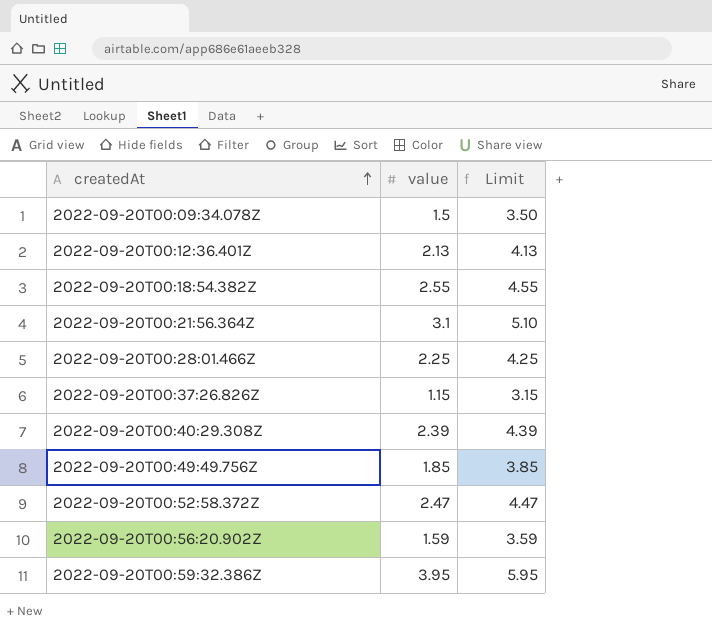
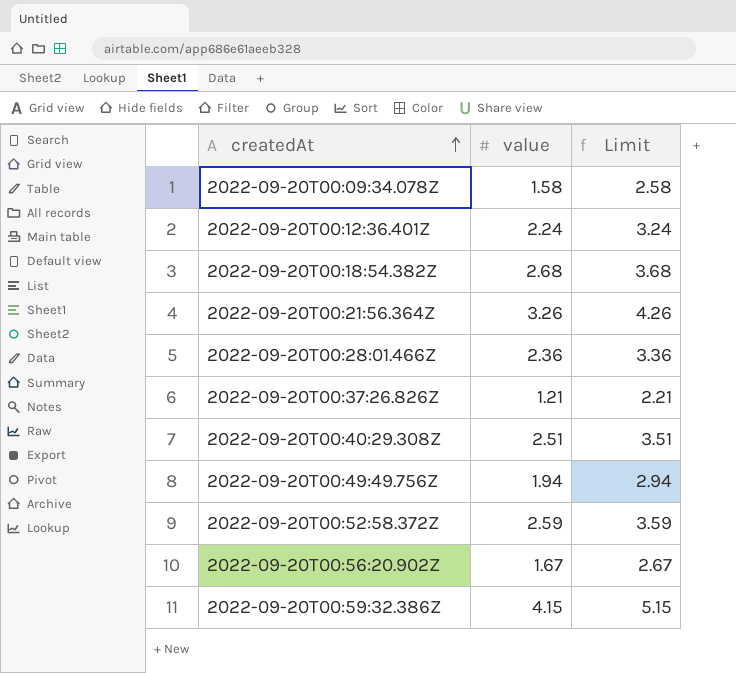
column Limit | formula: [value] + 2 -> [value] + 1
2022-09-20T00:09:34.078Z | value: 1.5 -> 1.58
2022-09-20T00:12:36.401Z | value: 2.13 -> 2.24
2022-09-20T00:18:54.382Z | value: 2.55 -> 2.68
2022-09-20T00:21:56.364Z | value: 3.1 -> 3.26
2022-09-20T00:28:01.466Z | value: 2.25 -> 2.36
2022-09-20T00:37:26.826Z | value: 1.15 -> 1.21
2022-09-20T00:40:29.308Z | value: 2.39 -> 2.51
2022-09-20T00:49:49.756Z | value: 1.85 -> 1.94
2022-09-20T00:52:58.372Z | value: 2.47 -> 2.59
2022-09-20T00:56:20.902Z | value: 1.59 -> 1.67
2022-09-20T00:59:32.386Z | value: 3.95 -> 4.15

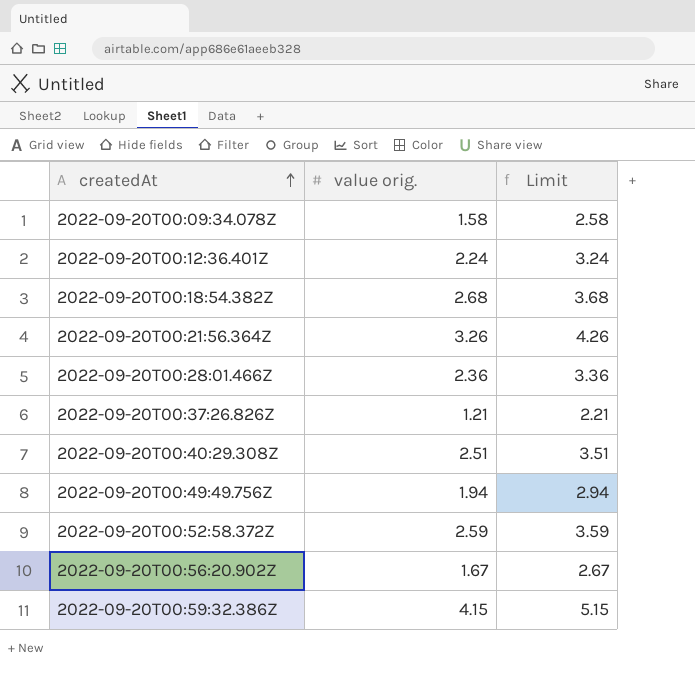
column name: value -> value orig.

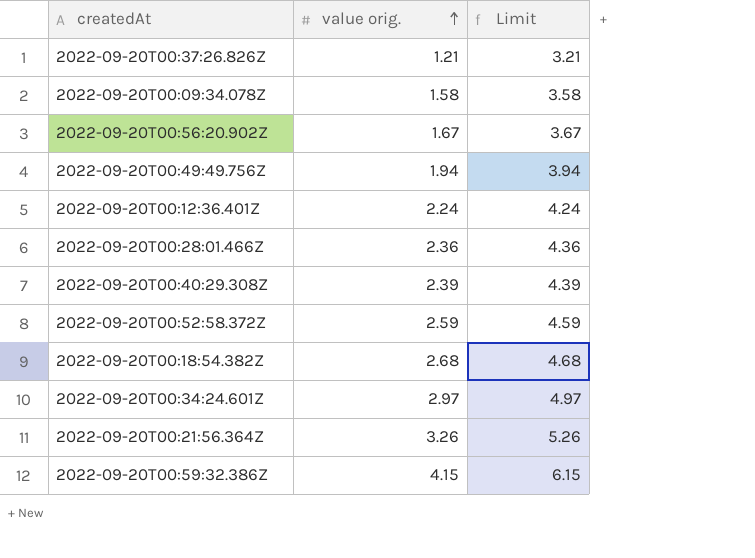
row order: createdAt ascending -> value orig. ascending
column Limit | formula: [value orig.] + 1 -> [value orig.] + 2
2022-09-20T00:40:29.308Z | value orig.: 2.51 -> 2.39
row 2022-09-20T00:34:24.601Z: none -> 2.97 | 4.97

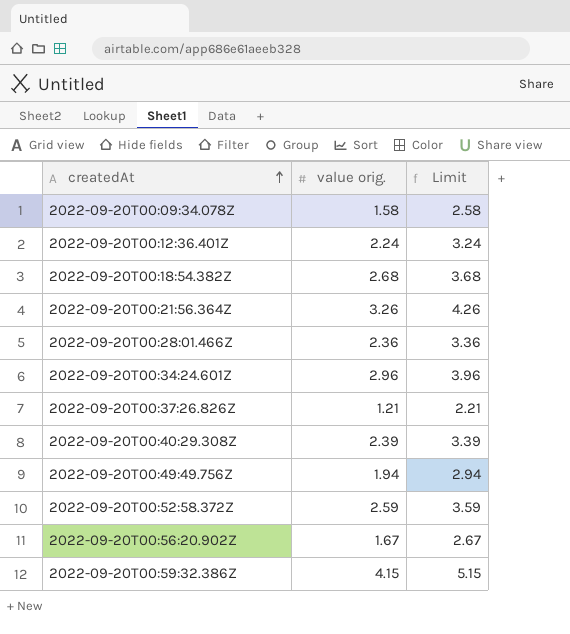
row order: value orig. ascending -> createdAt ascending
column Limit | formula: [value orig.] + 2 -> [value orig.] + 1
2022-09-20T00:34:24.601Z | value orig.: 2.97 -> 2.96

